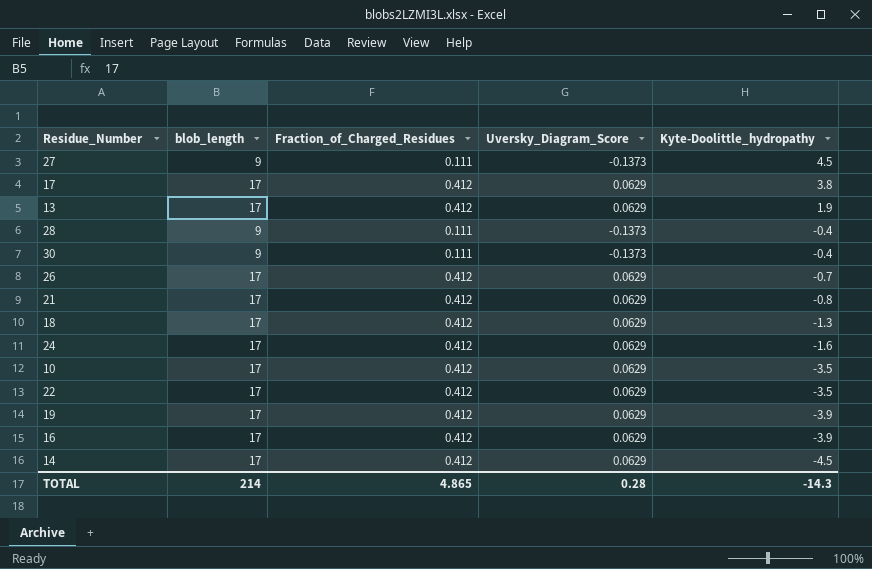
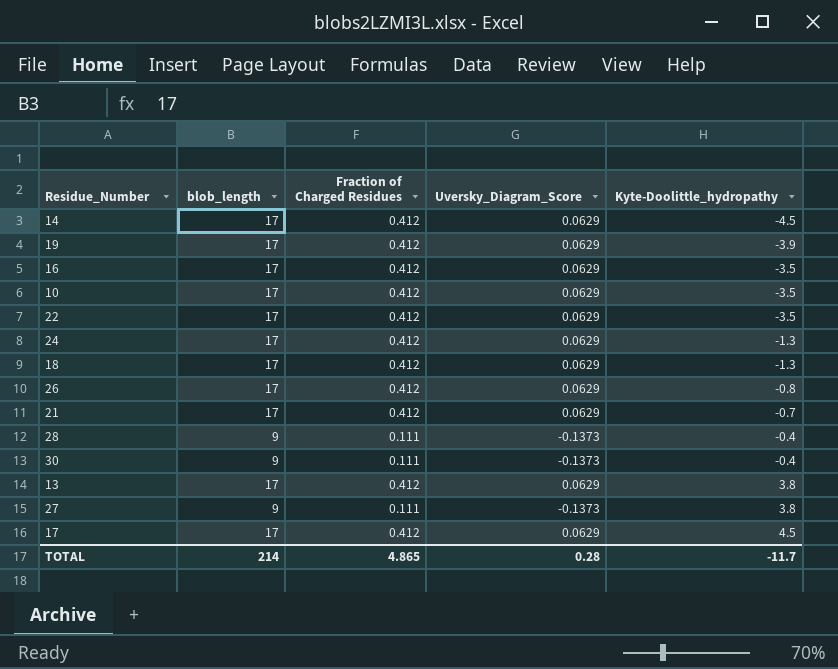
row order: Kyte-Doolittle_hydropathy descending -> Kyte-Doolittle_hydropathy ascending
column name: Fraction_of_Charged_Residues -> Fraction of Charged Residues
16 | Kyte-Doolittle_hydropathy: -3.9 -> -3.5
24 | Kyte-Doolittle_hydropathy: -1.6 -> -1.3
26 | Kyte-Doolittle_hydropathy: -0.7 -> -0.8
21 | Kyte-Doolittle_hydropathy: -0.8 -> -0.7
13 | Kyte-Doolittle_hydropathy: 1.9 -> 3.8
27 | Kyte-Doolittle_hydropathy: 4.5 -> 3.8
17 | Kyte-Doolittle_hydropathy: 3.8 -> 4.5
TOTAL | Kyte-Doolittle_hydropathy: -14.3 -> -11.7

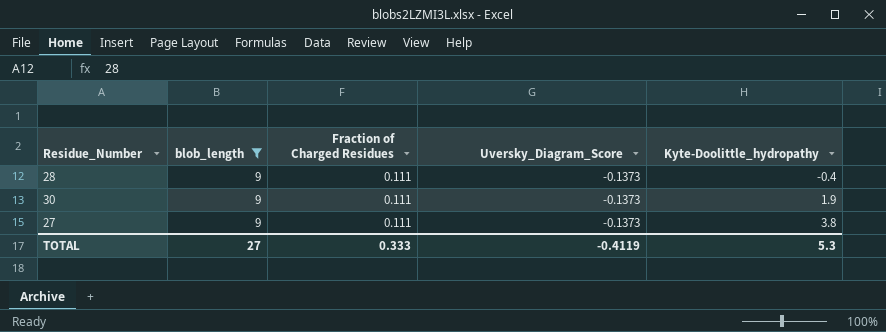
filter: none -> blob_length = 9
30 | Kyte-Doolittle_hydropathy: -0.4 -> 1.9
TOTAL | blob_length: 214 -> 27
TOTAL | Fraction of Charged Residues: 4.865 -> 0.333
TOTAL | Uversky_Diagram_Score: 0.28 -> -0.4119
TOTAL | Kyte-Doolittle_hydropathy: -11.7 -> 5.3

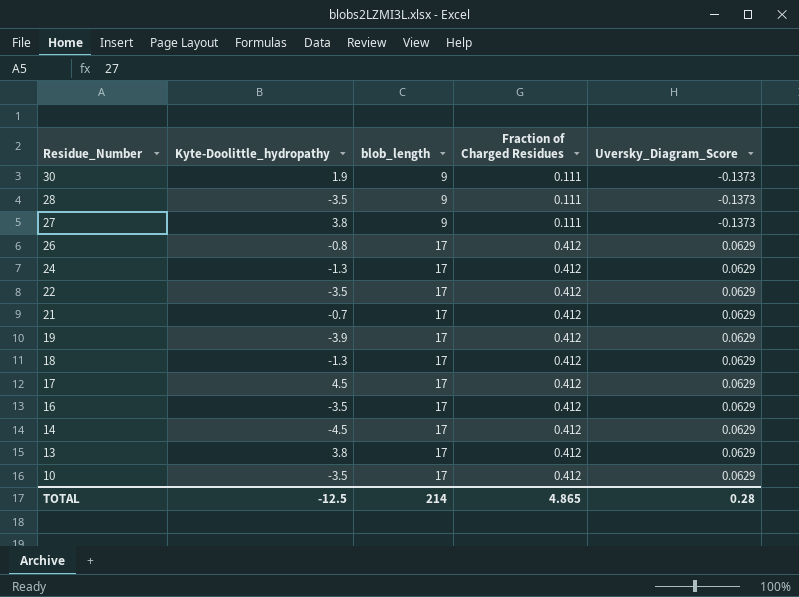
filter: blob_length = 9 -> none
row order: Kyte-Doolittle_hydropathy ascending -> Residue_Number descending
column Kyte-Doolittle_hydropathy | position: 5 -> 2
28 | Kyte-Doolittle_hydropathy: -0.4 -> -3.5
TOTAL | Kyte-Doolittle_hydropathy: 5.3 -> -12.5
TOTAL | blob_length: 27 -> 214
TOTAL | Fraction of Charged Residues: 0.333 -> 4.865
TOTAL | Uversky_Diagram_Score: -0.4119 -> 0.28

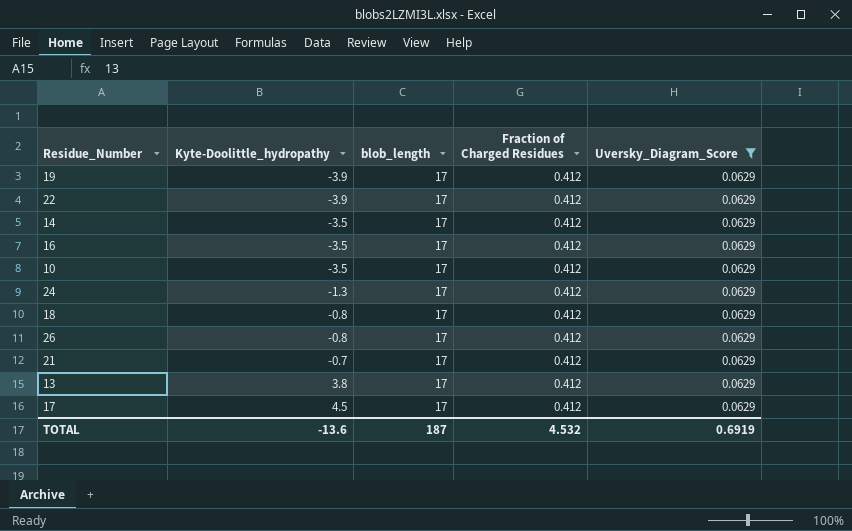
filter: none -> Uversky_Diagram_Score = 0.0629
row order: Residue_Number descending -> Kyte-Doolittle_hydropathy ascending
22 | Kyte-Doolittle_hydropathy: -3.5 -> -3.9
14 | Kyte-Doolittle_hydropathy: -4.5 -> -3.5
18 | Kyte-Doolittle_hydropathy: -1.3 -> -0.8
TOTAL | Kyte-Doolittle_hydropathy: -12.5 -> -13.6
TOTAL | blob_length: 214 -> 187
TOTAL | Fraction of Charged Residues: 4.865 -> 4.532
TOTAL | Uversky_Diagram_Score: 0.28 -> 0.6919

